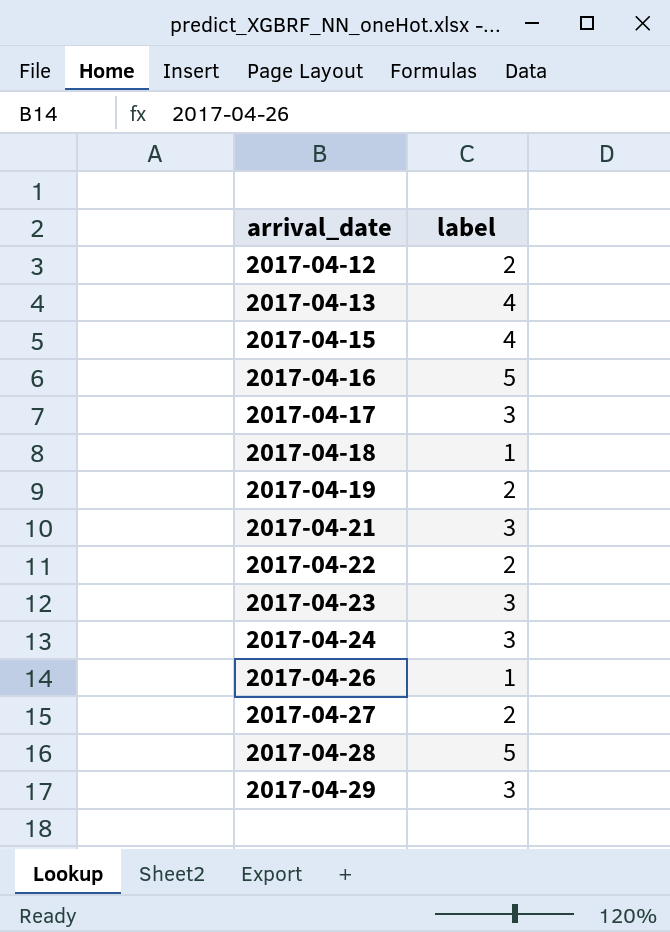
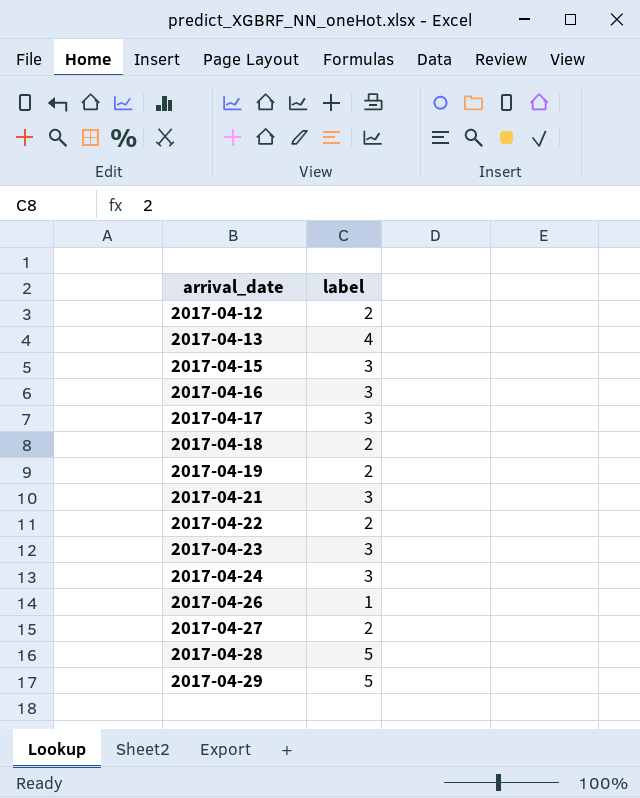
2017-04-15 | label: 4 -> 3
2017-04-16 | label: 5 -> 3
2017-04-18 | label: 1 -> 2
2017-04-29 | label: 3 -> 5

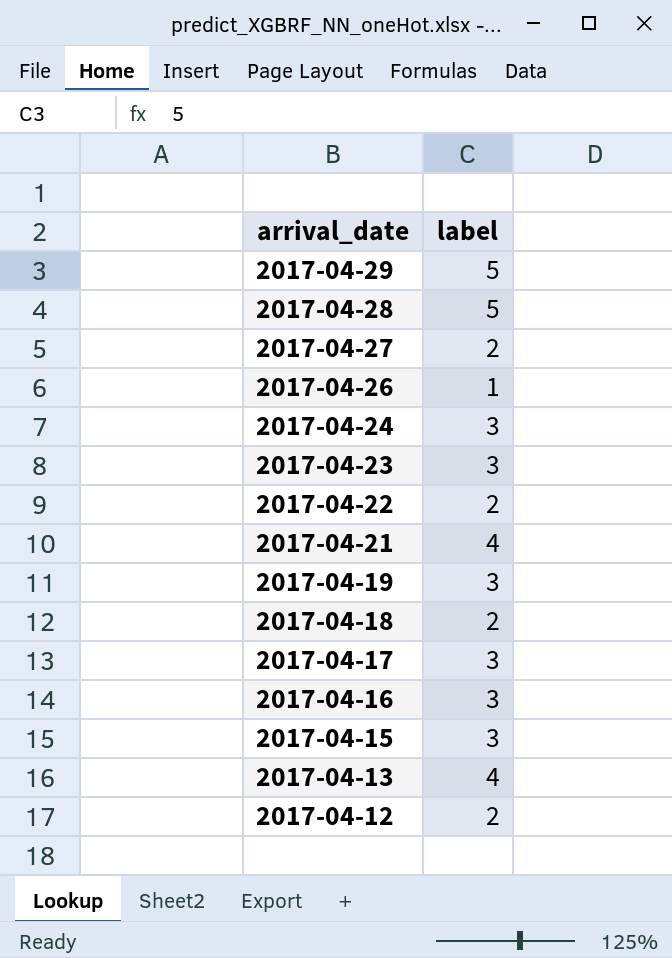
row order: arrival_date ascending -> arrival_date descending
2017-04-21 | label: 3 -> 4
2017-04-19 | label: 2 -> 3

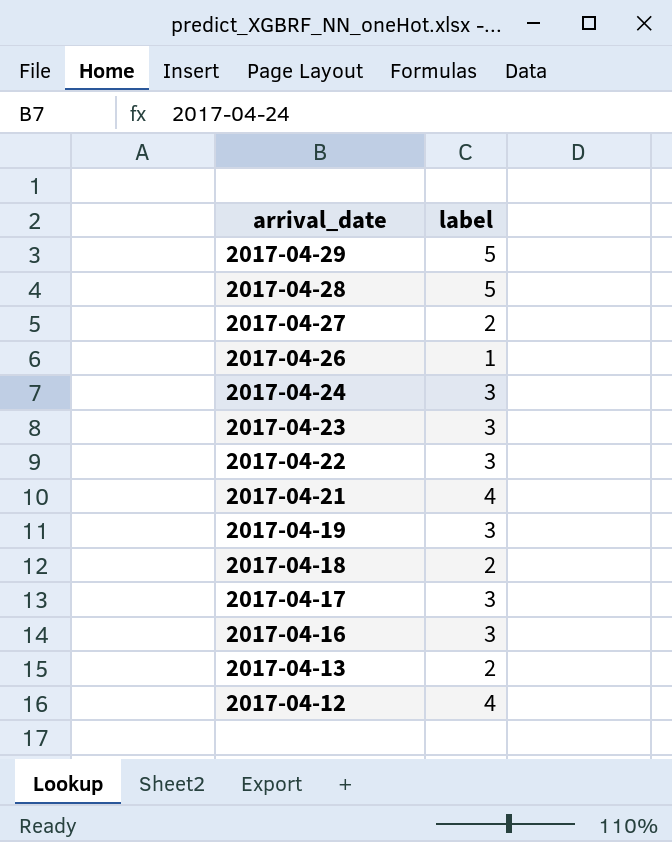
row 2017-04-15: 3 -> none
2017-04-22 | label: 2 -> 3
2017-04-13 | label: 4 -> 2
2017-04-12 | label: 2 -> 4

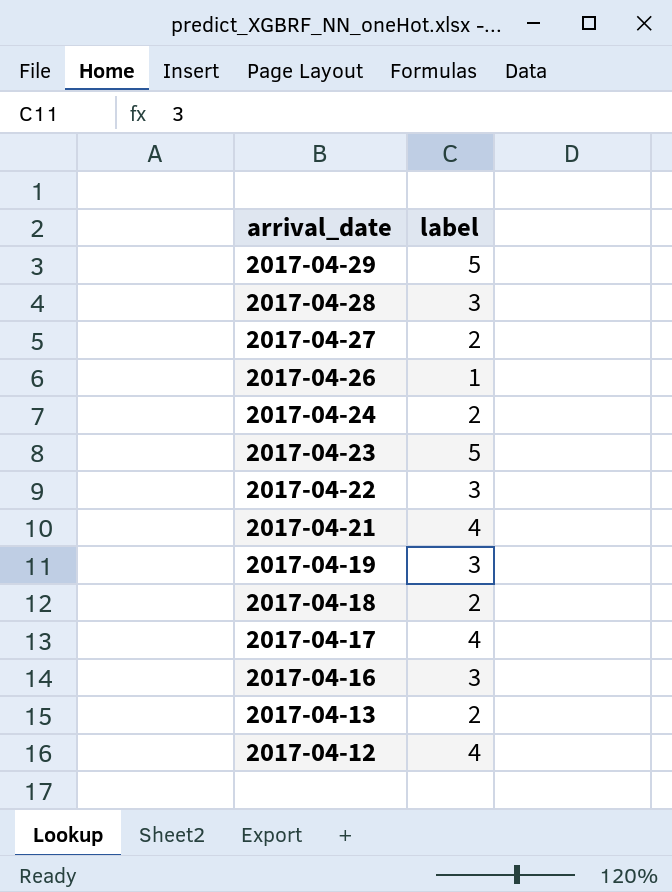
2017-04-28 | label: 5 -> 3
2017-04-24 | label: 3 -> 2
2017-04-23 | label: 3 -> 5
2017-04-17 | label: 3 -> 4

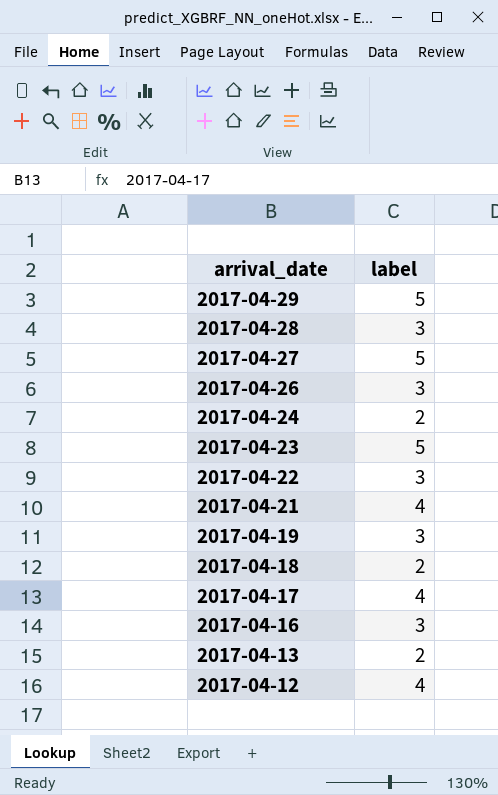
2017-04-27 | label: 2 -> 5
2017-04-26 | label: 1 -> 3

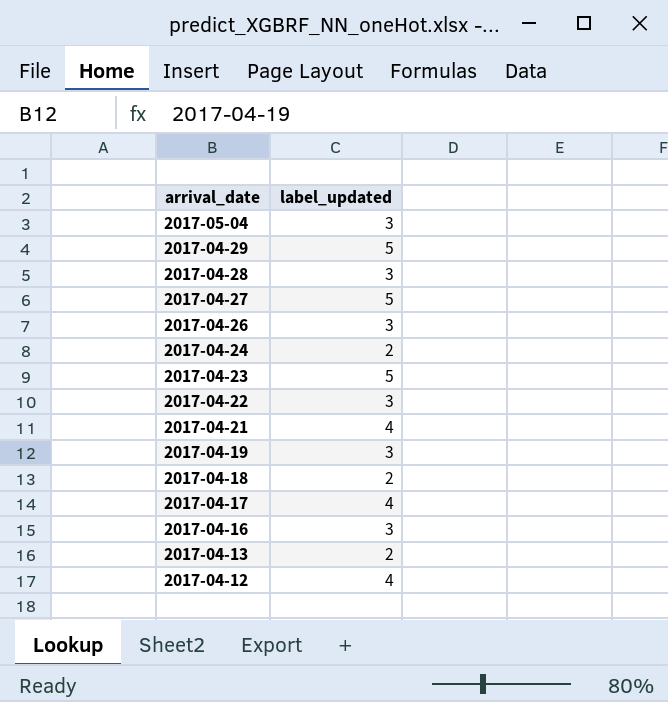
column name: label -> label_updated
row 2017-05-04: none -> 3

